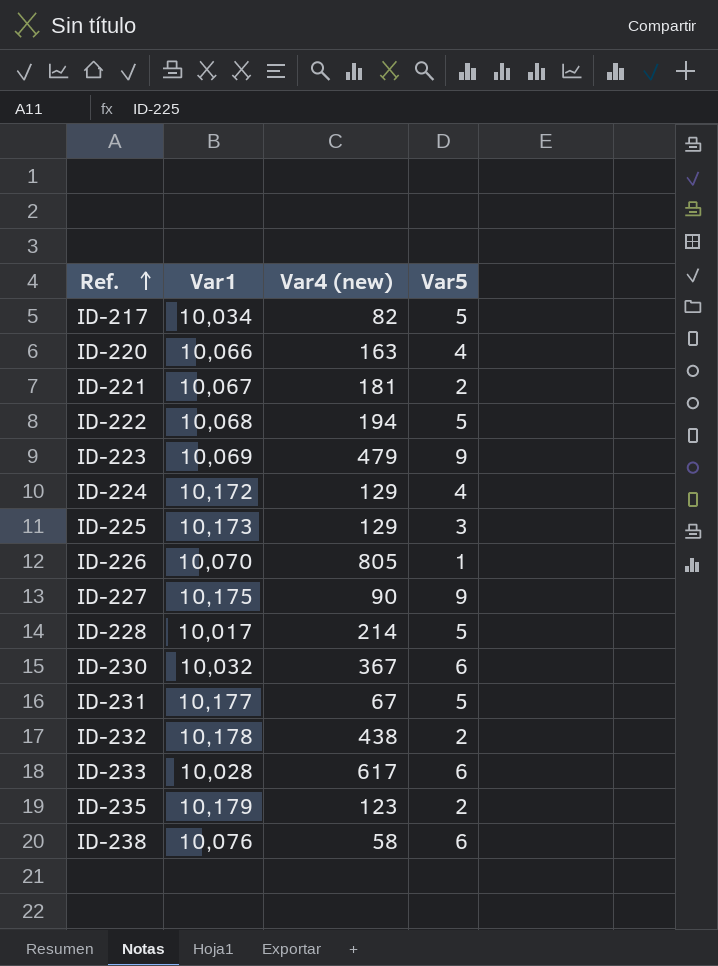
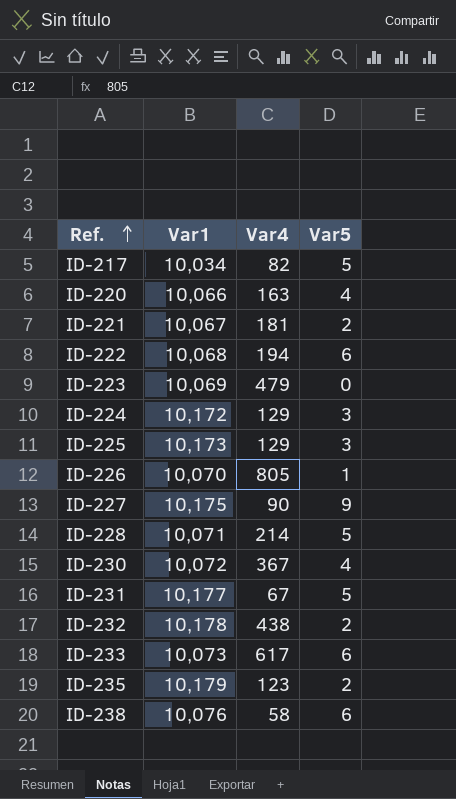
column name: Var4 (new) -> Var4
ID-222 | Var5: 5 -> 6
ID-223 | Var5: 9 -> 0
ID-224 | Var5: 4 -> 3
ID-228 | Var1: 10,017 -> 10,071
ID-230 | Var1: 10,032 -> 10,072
ID-230 | Var5: 6 -> 4
ID-233 | Var1: 10,028 -> 10,073

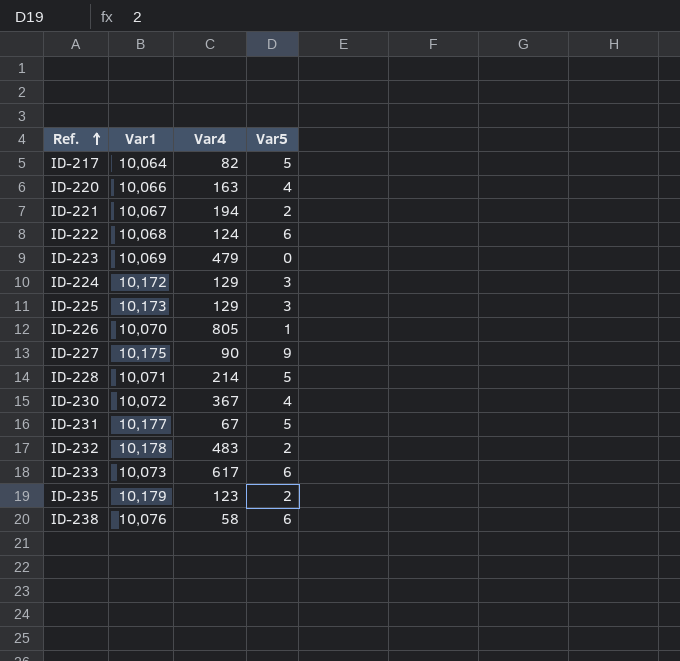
ID-217 | Var1: 10,034 -> 10,064
ID-221 | Var4: 181 -> 194
ID-222 | Var4: 194 -> 124
ID-232 | Var4: 438 -> 483

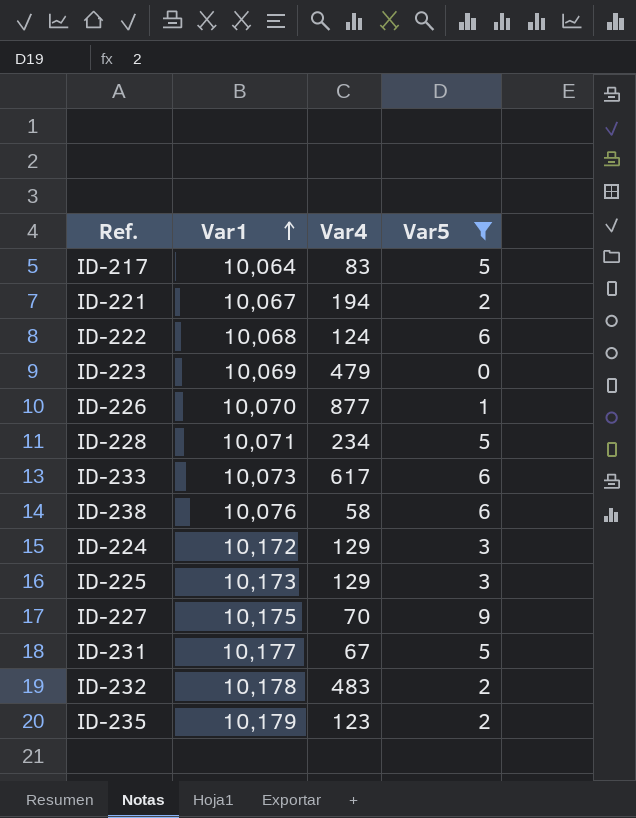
filter: none -> Var5 != 4
row order: Ref. ascending -> Var1 ascending
ID-217 | Var4: 82 -> 83
ID-226 | Var4: 805 -> 877
ID-228 | Var4: 214 -> 234
ID-227 | Var4: 90 -> 70

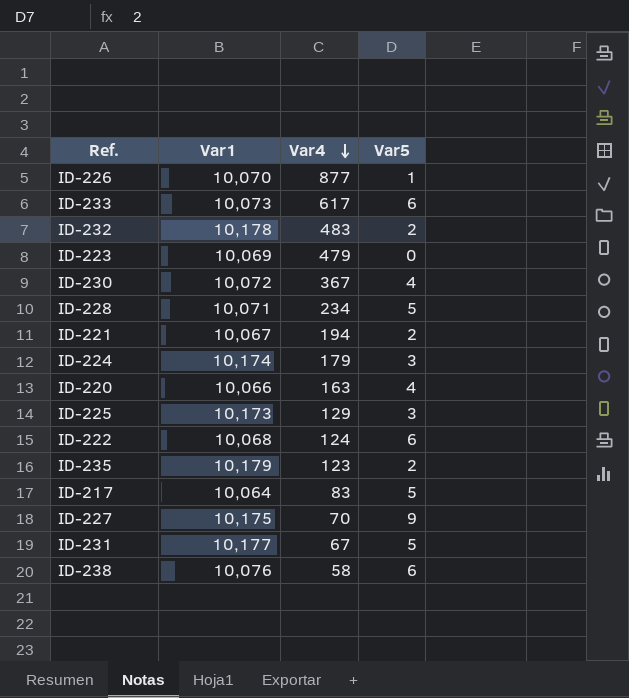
filter: Var5 != 4 -> none
row order: Var1 ascending -> Var4 descending
ID-224 | Var1: 10,172 -> 10,174
ID-224 | Var4: 129 -> 179

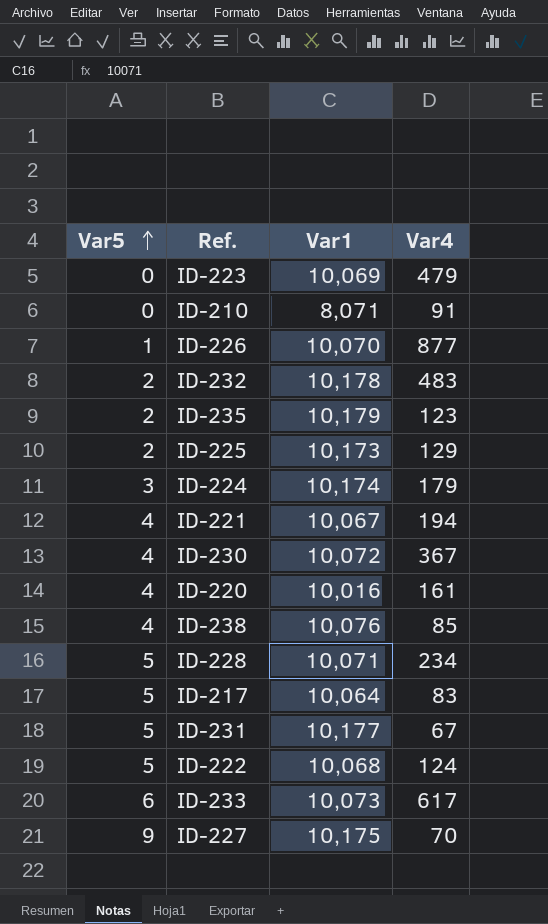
row order: Var4 descending -> Var5 ascending
column Var5 | position: 4 -> 1
row ID-210: none -> 0 | 8,071 | 91
ID-225 | Var5: 3 -> 2
ID-221 | Var5: 2 -> 4
ID-220 | Var1: 10,066 -> 10,016
ID-220 | Var4: 163 -> 161
ID-238 | Var5: 6 -> 4
ID-238 | Var4: 58 -> 85
ID-222 | Var5: 6 -> 5

